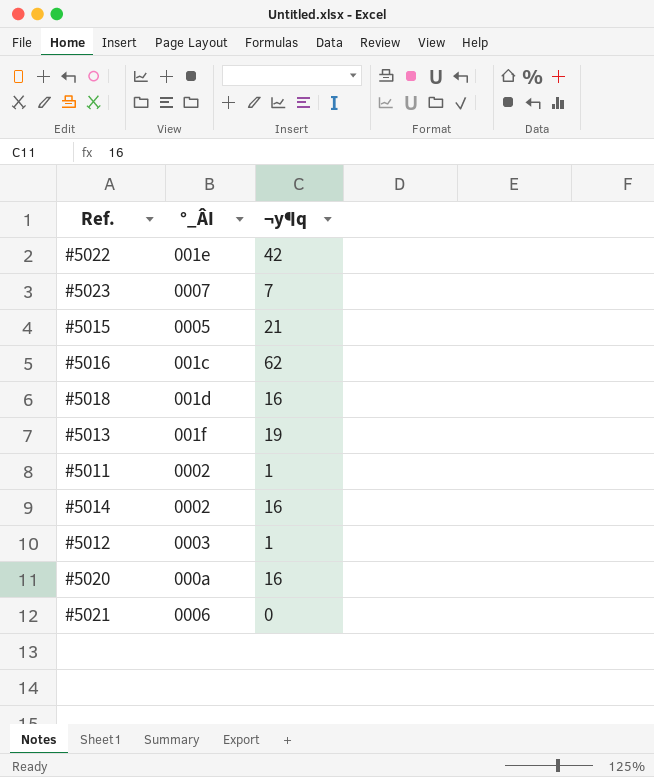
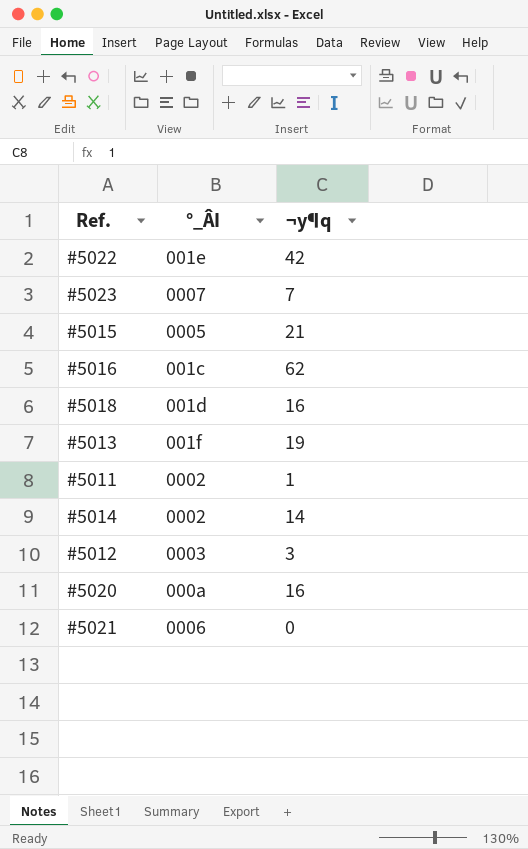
#5014 | ¬y¶q: 16 -> 14
#5012 | ¬y¶q: 1 -> 3

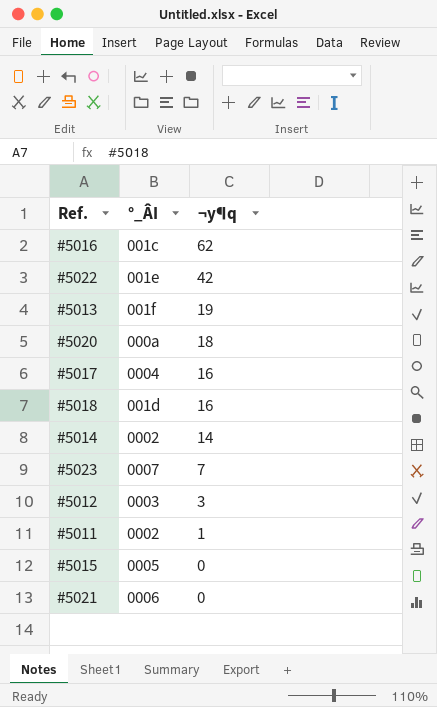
row order: none -> ¬y¶q descending
#5020 | ¬y¶q: 16 -> 18
row #5017: none -> 0004 | 16
#5015 | ¬y¶q: 21 -> 0

